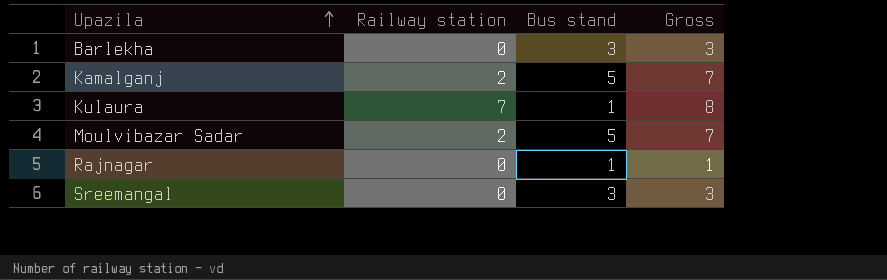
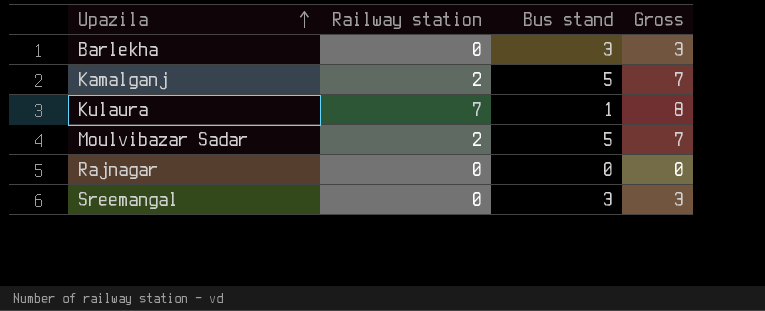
Rajnagar | Bus stand: 1 -> 0
Rajnagar | Gross: 1 -> 0

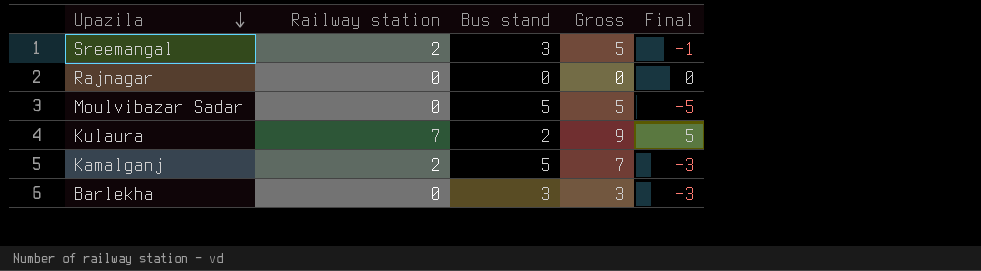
row order: Upazila ascending -> Upazila descending
column Final | formula: none -> [Railway station] - [Bus stand]
Sreemangal | Railway station: 0 -> 2
Sreemangal | Gross: 3 -> 5
Moulvibazar Sadar | Railway station: 2 -> 0
Moulvibazar Sadar | Gross: 7 -> 5
Kulaura | Bus stand: 1 -> 2
Kulaura | Gross: 8 -> 9

